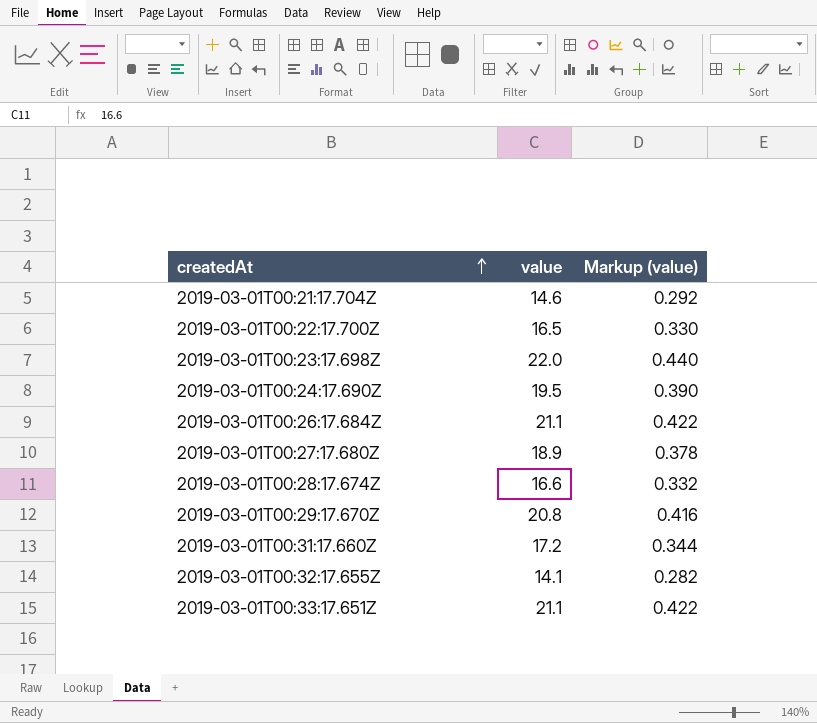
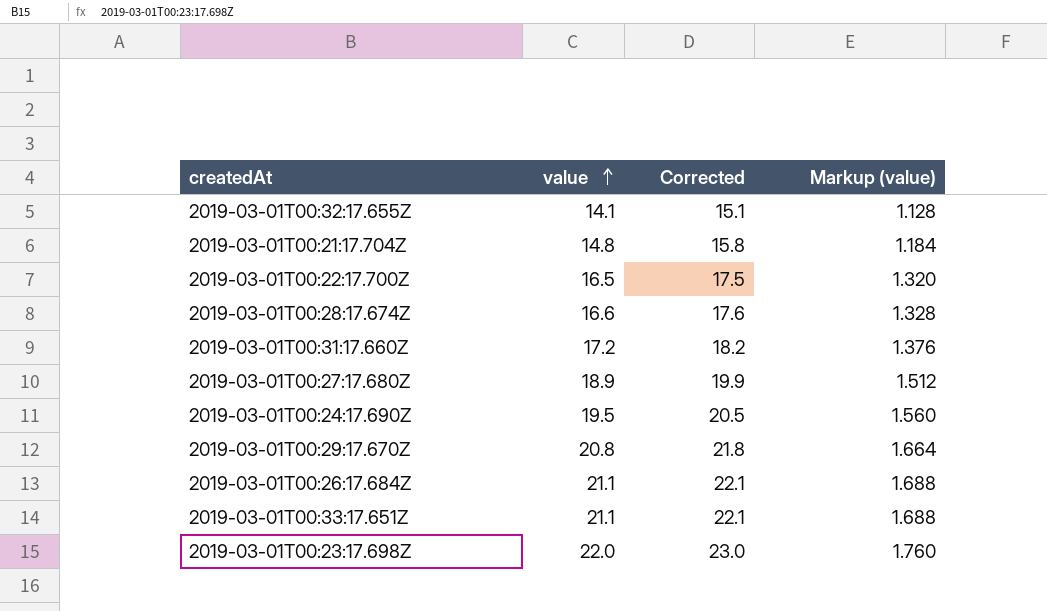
row order: createdAt ascending -> value ascending
column Corrected | formula: none -> [value] + 1
column Markup (value) | formula: [value] * 0.02 -> [value] * 0.08
2019-03-01T00:21:17.704Z | value: 14.6 -> 14.8

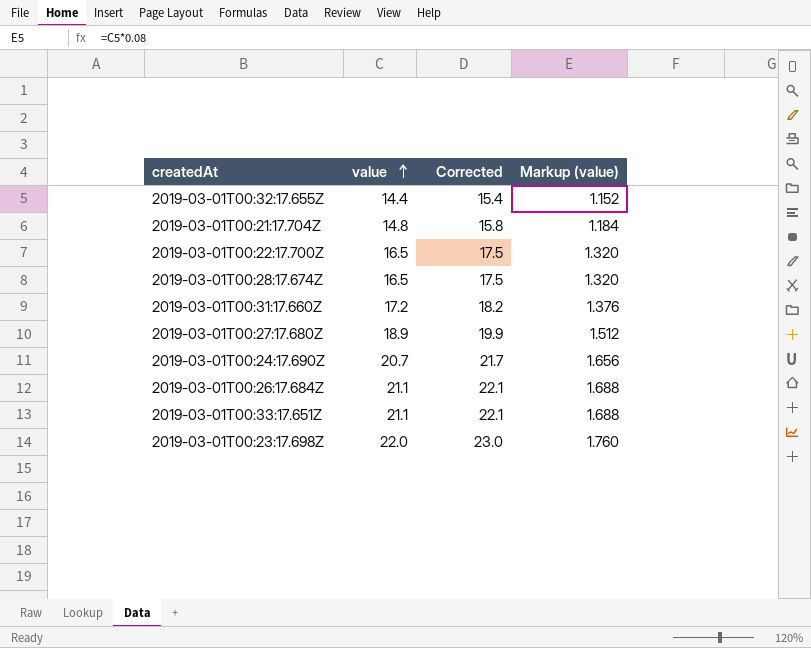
row 2019-03-01T00:29:17.670Z: 20.8 | 21.8 | 1.664 -> none
2019-03-01T00:32:17.655Z | value: 14.1 -> 14.4
2019-03-01T00:32:17.655Z | Corrected: 15.1 -> 15.4
2019-03-01T00:32:17.655Z | Markup (value): 1.128 -> 1.152
2019-03-01T00:28:17.674Z | value: 16.6 -> 16.5
2019-03-01T00:28:17.674Z | Corrected: 17.6 -> 17.5
2019-03-01T00:28:17.674Z | Markup (value): 1.328 -> 1.320
2019-03-01T00:24:17.690Z | value: 19.5 -> 20.7
2019-03-01T00:24:17.690Z | Corrected: 20.5 -> 21.7
2019-03-01T00:24:17.690Z | Markup (value): 1.560 -> 1.656

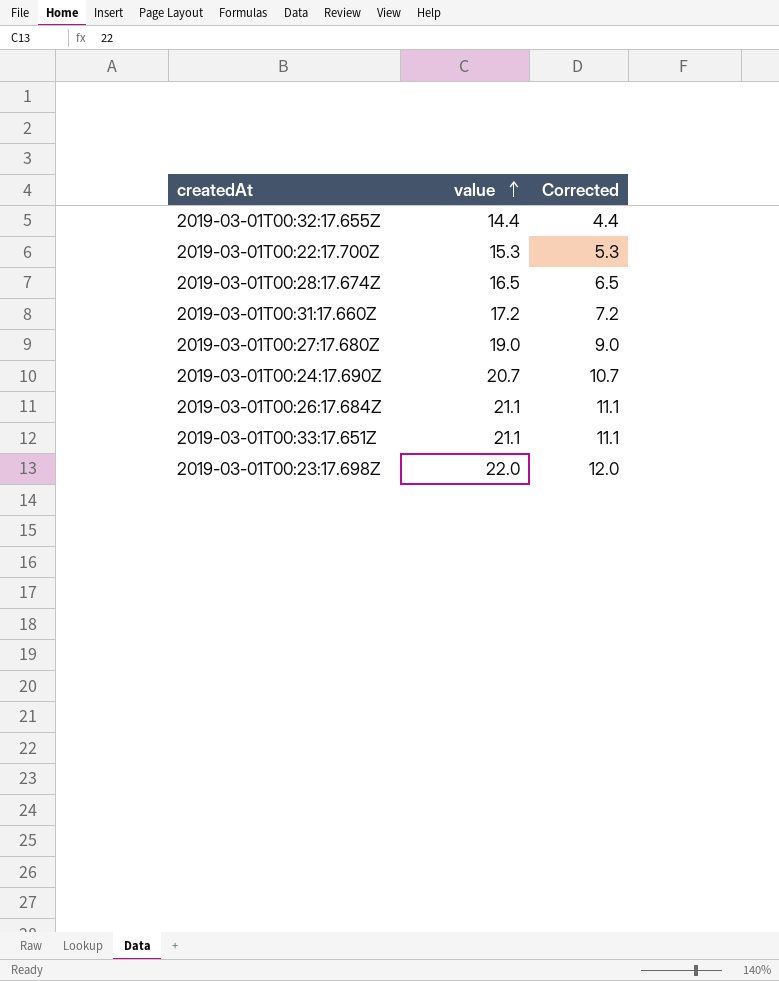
column Markup (value) | formula: [value] * 0.08 -> none
column Corrected | formula: [value] + 1 -> [value] - 10
row 2019-03-01T00:21:17.704Z: 14.8 | 15.8 | 1.184 -> none
2019-03-01T00:22:17.700Z | value: 16.5 -> 15.3
2019-03-01T00:27:17.680Z | value: 18.9 -> 19.0

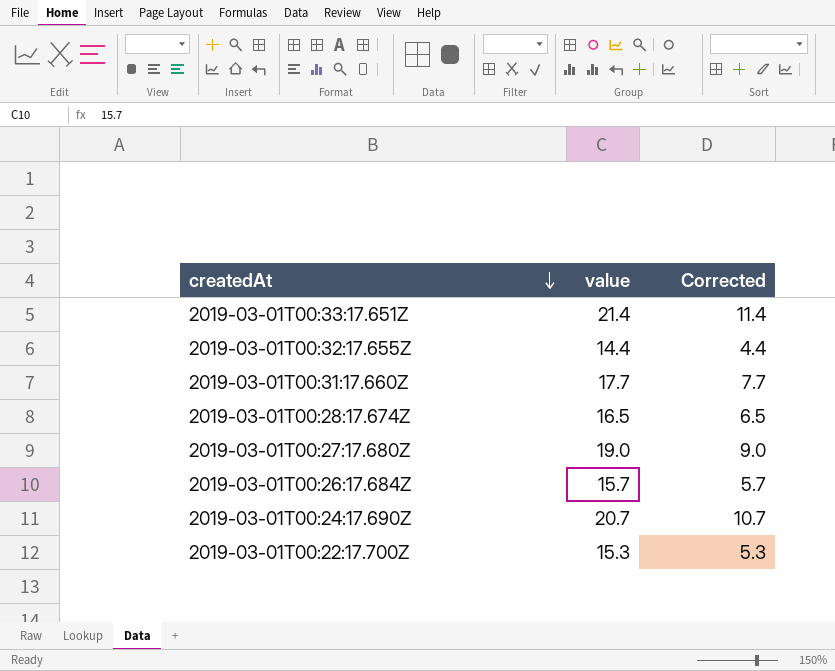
row order: value ascending -> createdAt descending
row 2019-03-01T00:23:17.698Z: 22.0 | 12.0 -> none
2019-03-01T00:33:17.651Z | value: 21.1 -> 21.4
2019-03-01T00:33:17.651Z | Corrected: 11.1 -> 11.4
2019-03-01T00:31:17.660Z | value: 17.2 -> 17.7
2019-03-01T00:31:17.660Z | Corrected: 7.2 -> 7.7
2019-03-01T00:26:17.684Z | value: 21.1 -> 15.7
2019-03-01T00:26:17.684Z | Corrected: 11.1 -> 5.7

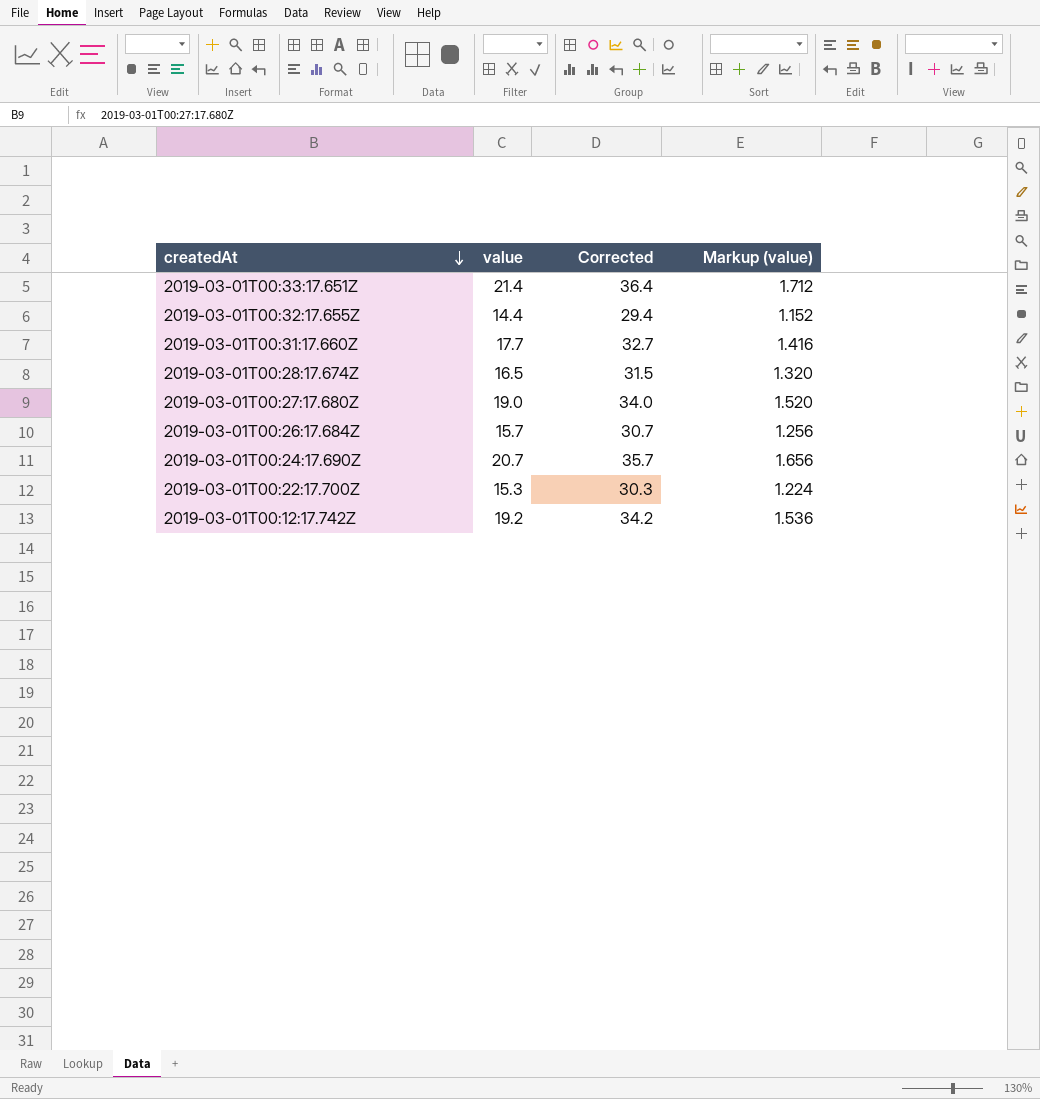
column Corrected | formula: [value] - 10 -> [value] + 15
column Markup (value) | formula: none -> [value] * 0.08
row 2019-03-01T00:12:17.742Z: none -> 19.2 | 34.2 | 1.536

